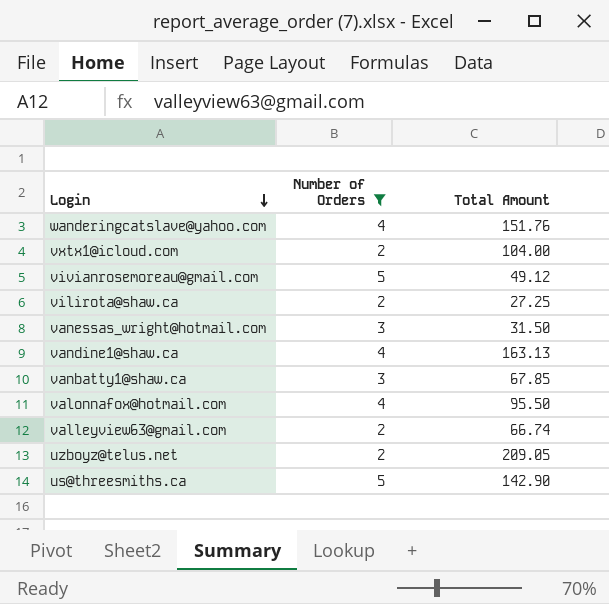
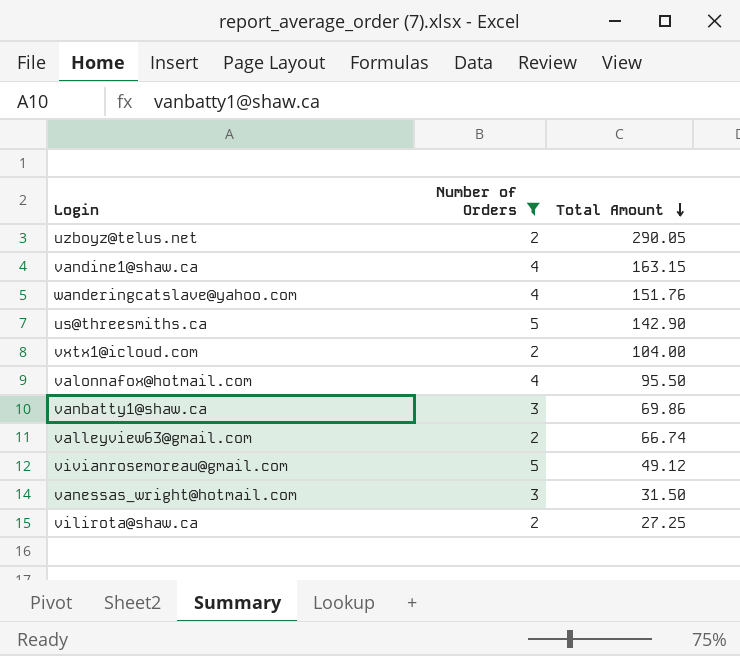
row order: Login descending -> Total Amount descending
uzboyz@telus.net | Total Amount: 209.05 -> 290.05
vandine1@shaw.ca | Total Amount: 163.13 -> 163.15
vanbatty1@shaw.ca | Total Amount: 67.85 -> 69.86

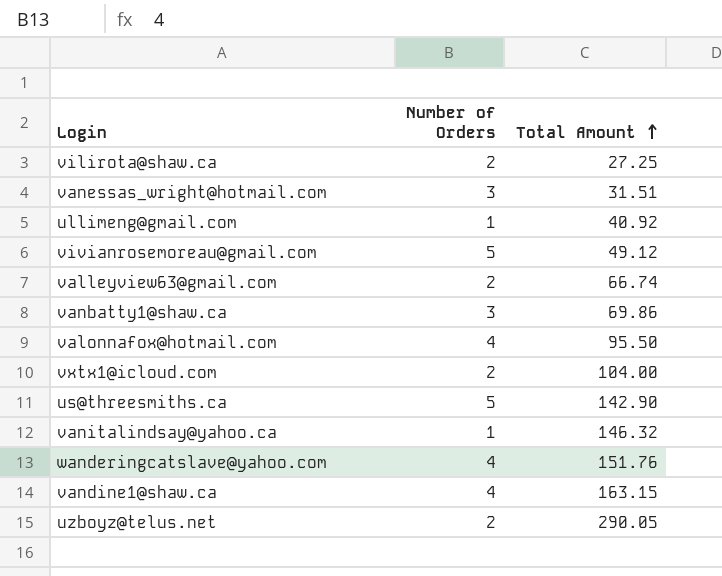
filter: Number of Orders != 1 -> none
row order: Total Amount descending -> Total Amount ascending
vanessas_wright@hotmail.com | Total Amount: 31.50 -> 31.51

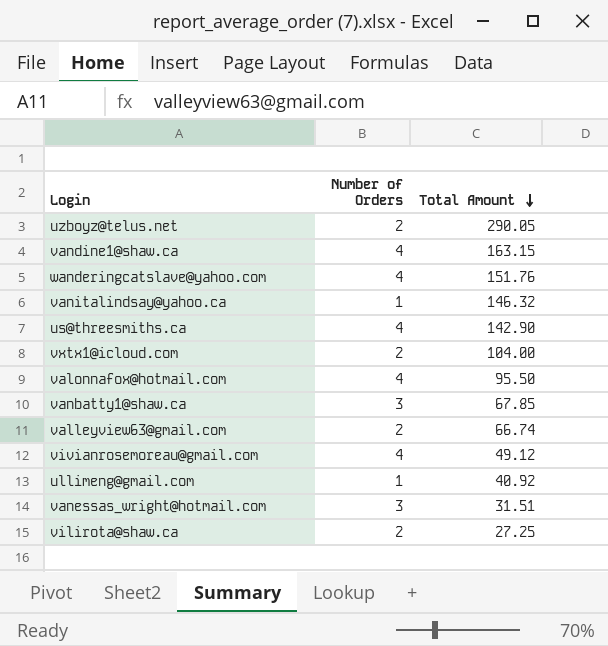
row order: Total Amount ascending -> Total Amount descending
us@threesmiths.ca | Number of Orders: 5 -> 4
vanbatty1@shaw.ca | Total Amount: 69.86 -> 67.85
vivianrosemoreau@gmail.com | Number of Orders: 5 -> 4

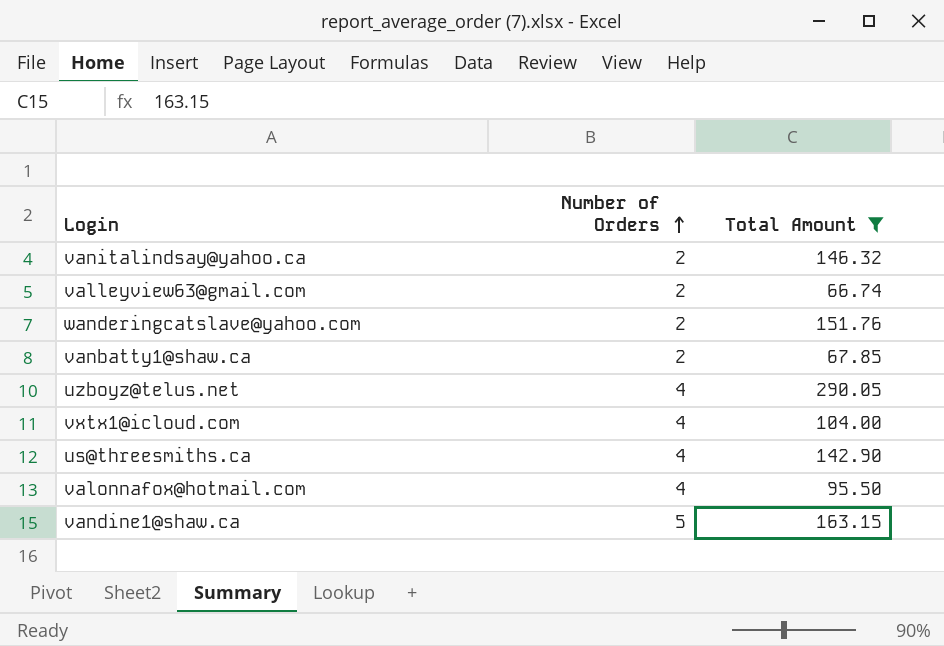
filter: none -> Total Amount >= 66.74
row order: Total Amount descending -> Number of Orders ascending
vanitalindsay@yahoo.ca | Number of Orders: 1 -> 2
wanderingcatslave@yahoo.com | Number of Orders: 4 -> 2
vanbatty1@shaw.ca | Number of Orders: 3 -> 2
uzboyz@telus.net | Number of Orders: 2 -> 4
vxtx1@icloud.com | Number of Orders: 2 -> 4
vandine1@shaw.ca | Number of Orders: 4 -> 5

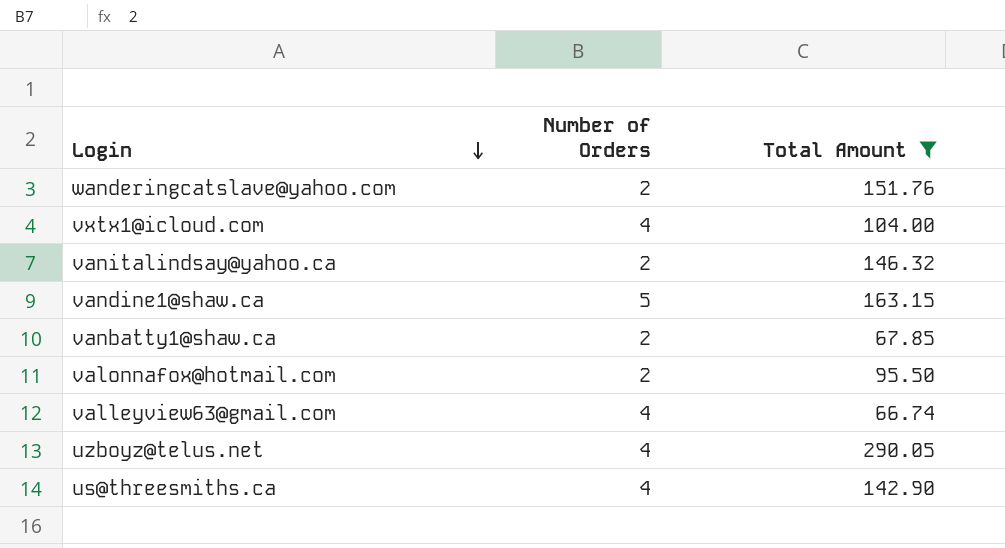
row order: Number of Orders ascending -> Login descending
valonnafox@hotmail.com | Number of Orders: 4 -> 2
valleyview63@gmail.com | Number of Orders: 2 -> 4

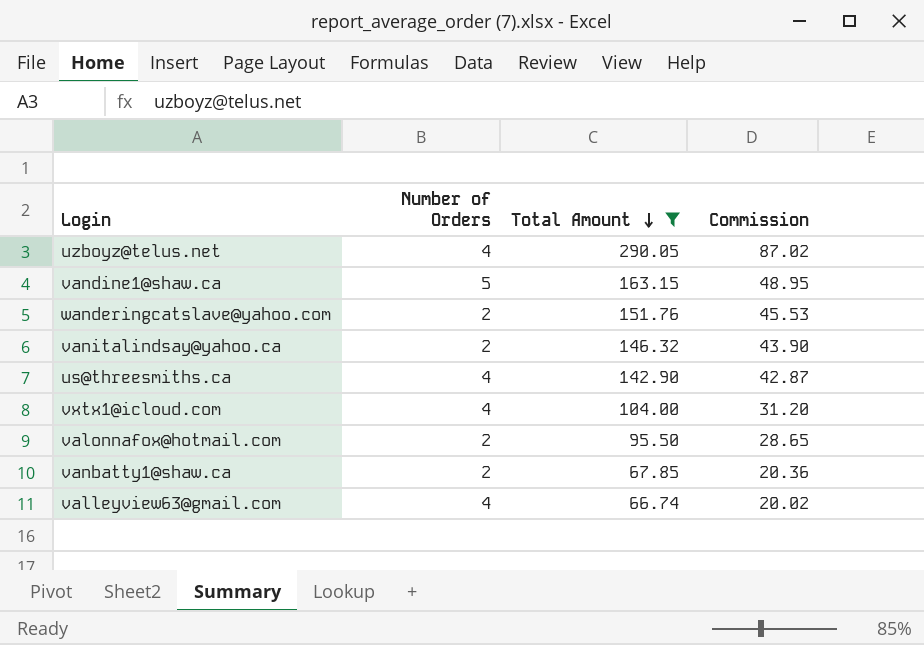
row order: Login descending -> Total Amount descending
column Commission | formula: none -> [Total Amount] * 0.3

